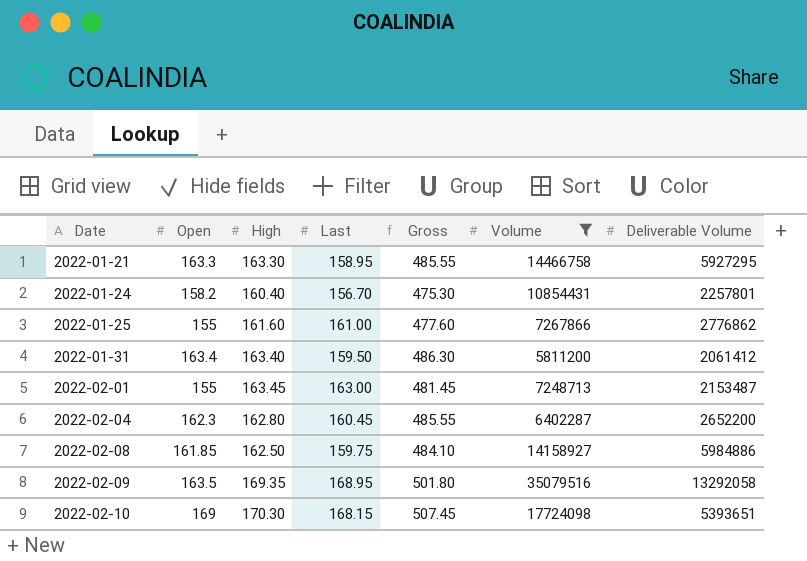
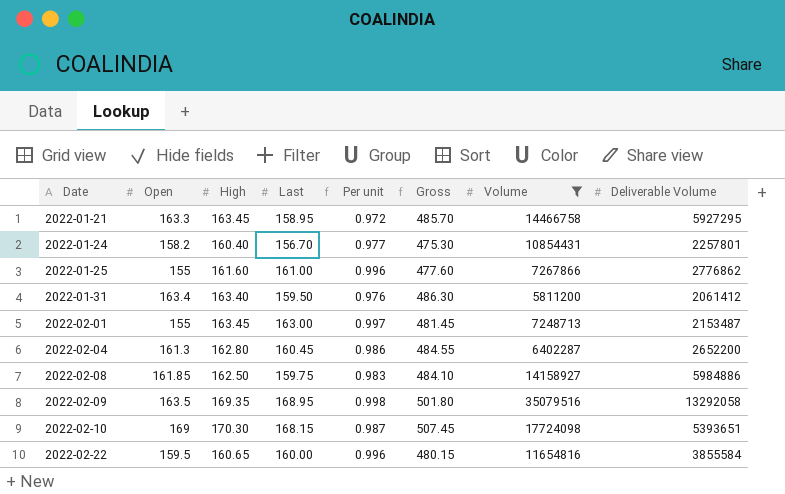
column Per unit | formula: none -> [Last] / [High]
2022-01-21 | High: 163.30 -> 163.45
2022-01-21 | Gross: 485.55 -> 485.70
2022-02-04 | Open: 162.3 -> 161.3
2022-02-04 | Gross: 485.55 -> 484.55
row 2022-02-22: none -> 159.5 | 160.65 | 160.00 | 0.996 | 480.15 | 11654816 | 3855584

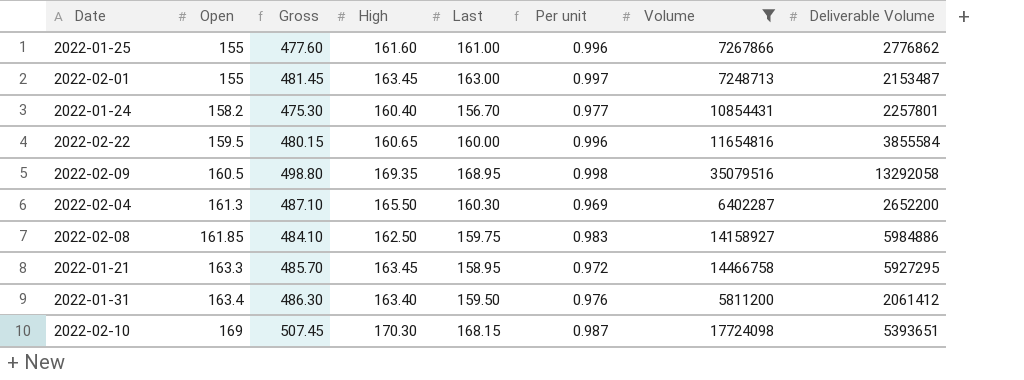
row order: Date ascending -> Open ascending
column Gross | position: 6 -> 3
2022-02-09 | Open: 163.5 -> 160.5
2022-02-09 | Gross: 501.80 -> 498.80
2022-02-04 | Gross: 484.55 -> 487.10
2022-02-04 | High: 162.80 -> 165.50
2022-02-04 | Last: 160.45 -> 160.30
2022-02-04 | Per unit: 0.986 -> 0.969

